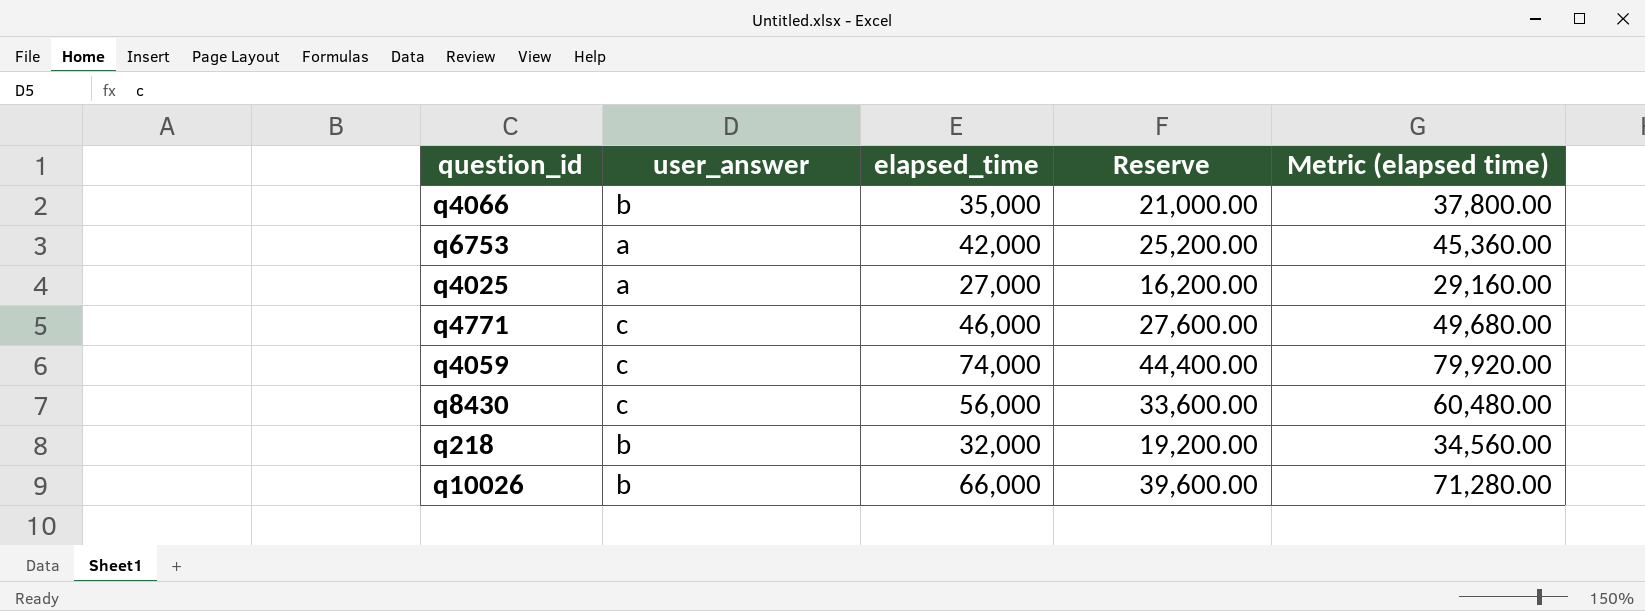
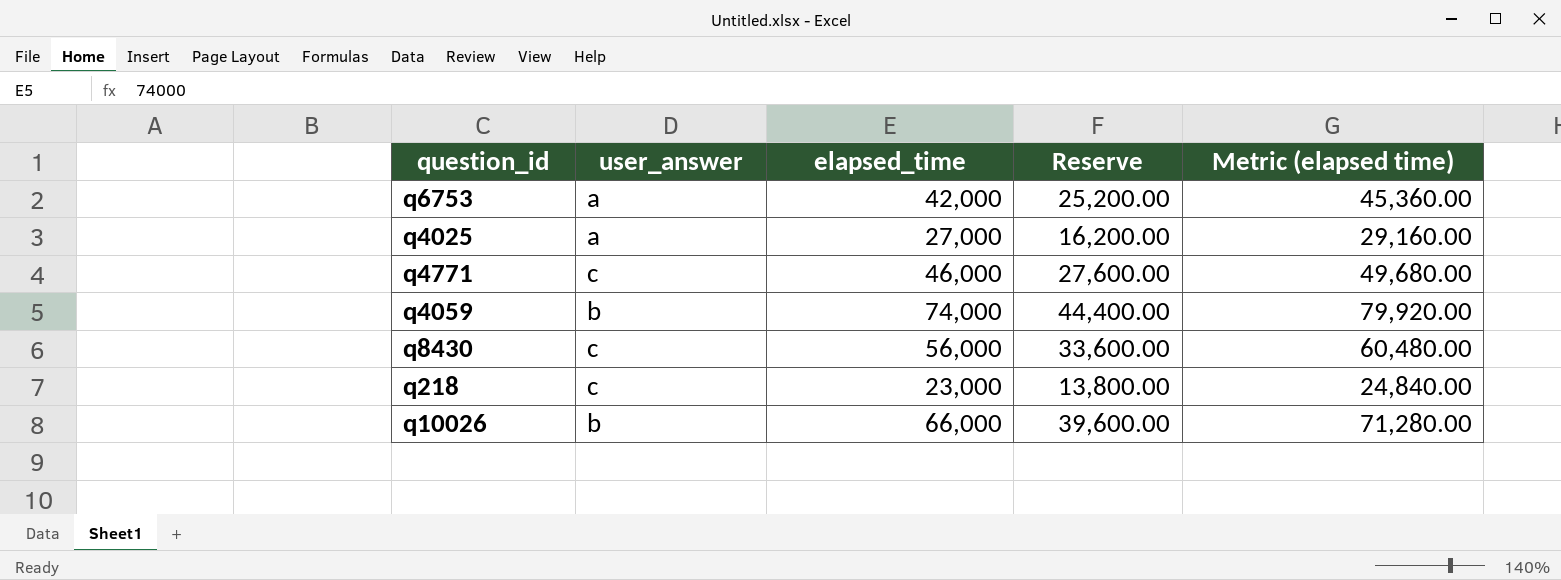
row q4066: b | 35,000 | 21,000.00 | 37,800.00 -> none
q4059 | user_answer: c -> b
q218 | user_answer: b -> c
q218 | elapsed_time: 32,000 -> 23,000
q218 | Reserve: 19,200.00 -> 13,800.00
q218 | Metric (elapsed time): 34,560.00 -> 24,840.00

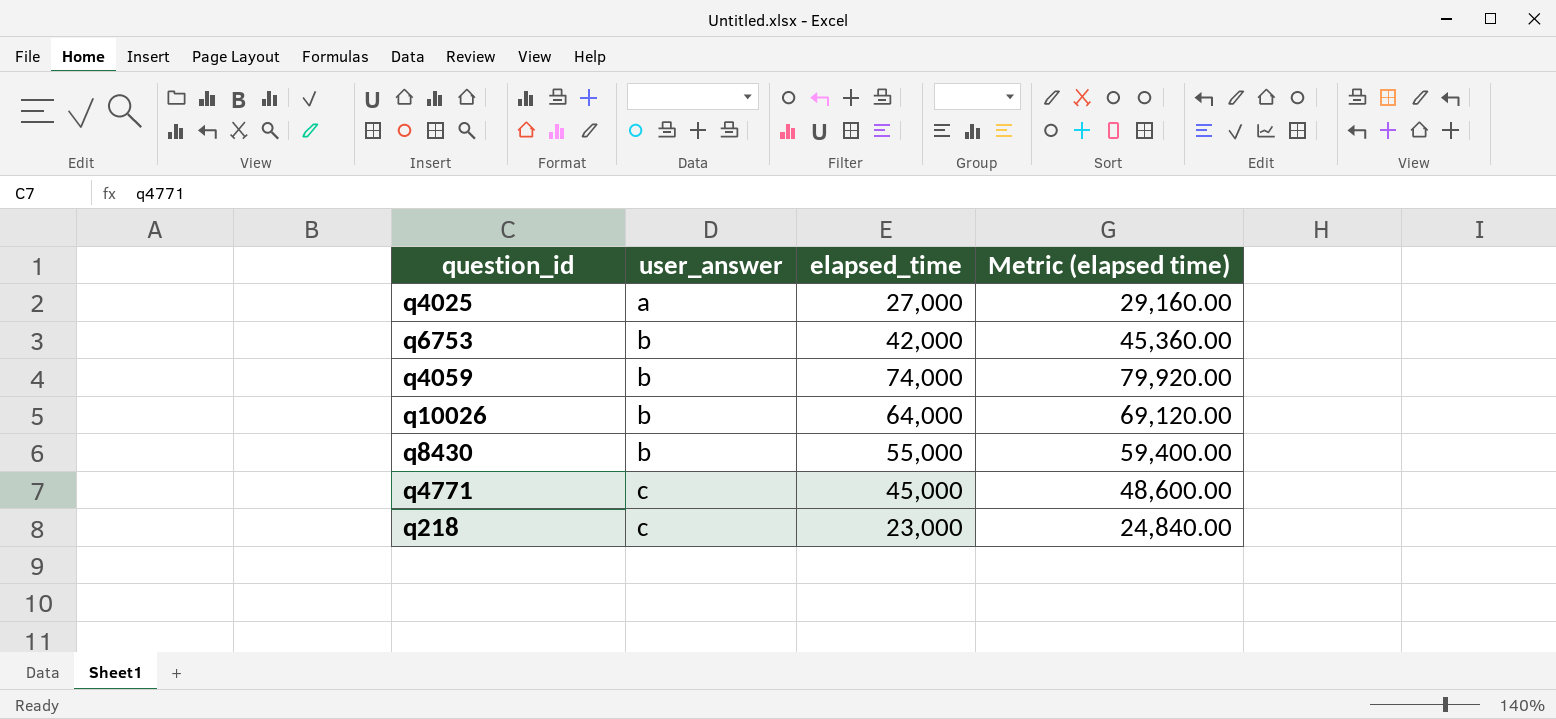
row order: none -> user_answer ascending
column Reserve | formula: [elapsed_time] * 0.6 -> none
q6753 | user_answer: a -> b
q10026 | elapsed_time: 66,000 -> 64,000
q10026 | Metric (elapsed time): 71,280.00 -> 69,120.00
q8430 | user_answer: c -> b
q8430 | elapsed_time: 56,000 -> 55,000
q8430 | Metric (elapsed time): 60,480.00 -> 59,400.00
q4771 | elapsed_time: 46,000 -> 45,000
q4771 | Metric (elapsed time): 49,680.00 -> 48,600.00

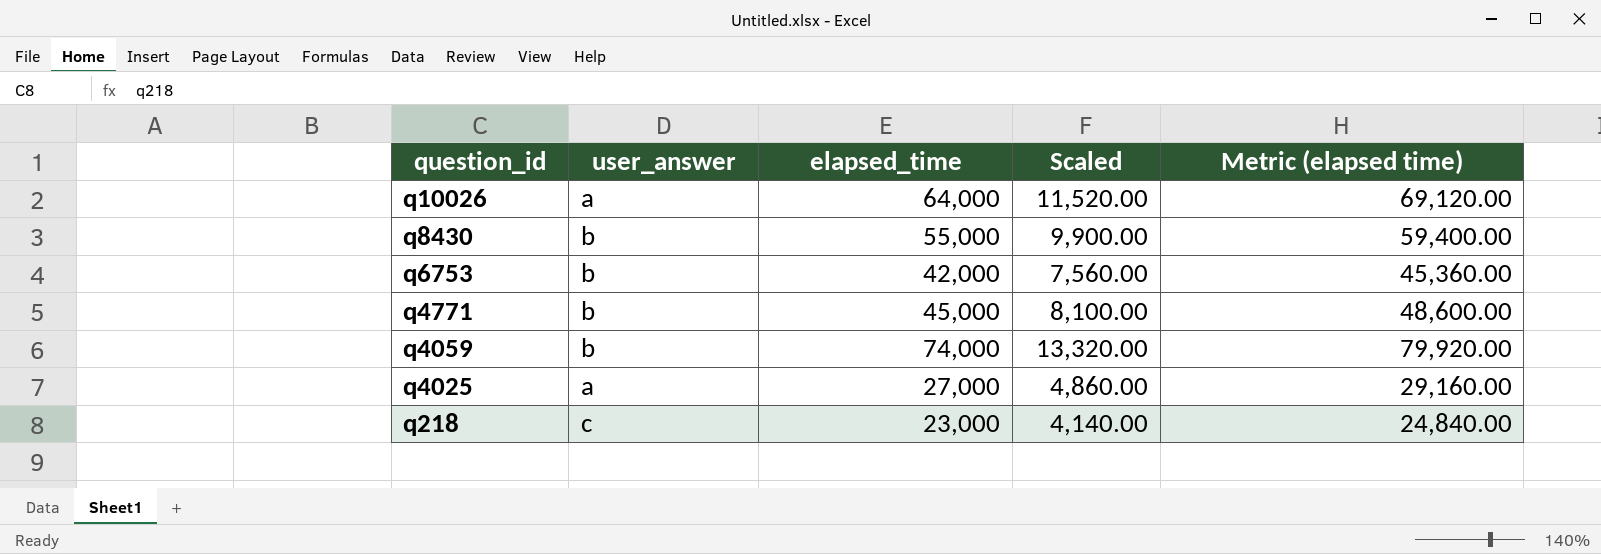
row order: user_answer ascending -> question_id descending
column Scaled | formula: none -> [elapsed_time] * 0.18
q10026 | user_answer: b -> a
q4771 | user_answer: c -> b

